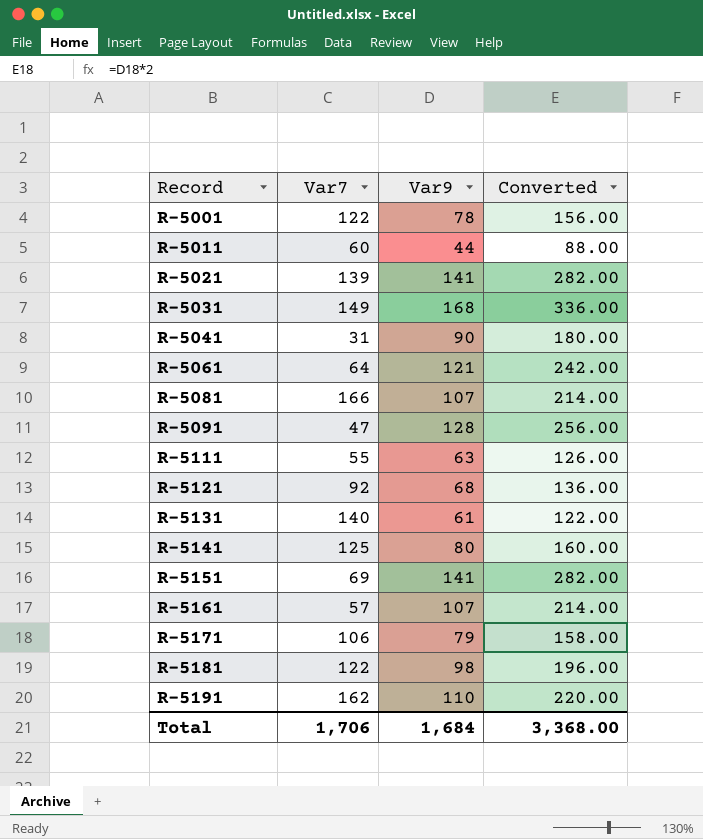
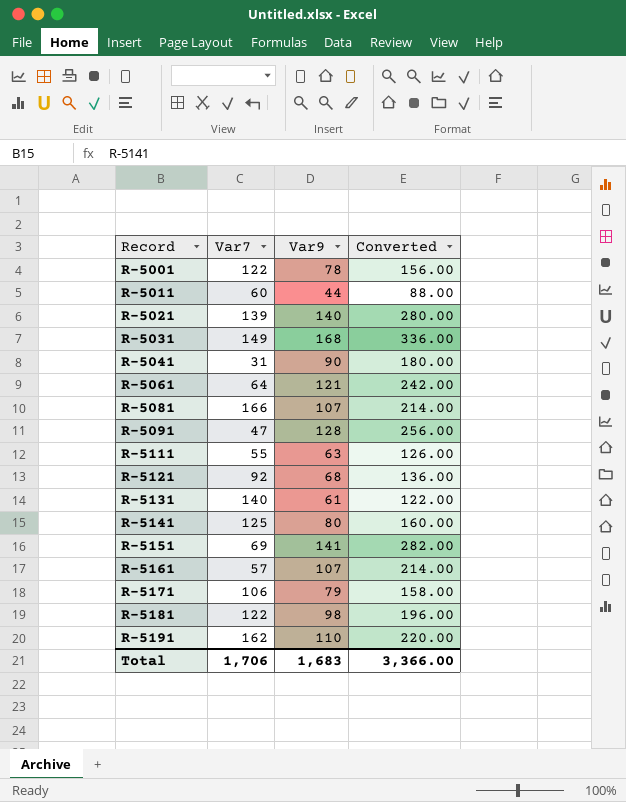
R-5021 | Var9: 141 -> 140
R-5021 | Converted: 282.00 -> 280.00
Total | Var9: 1,684 -> 1,683
Total | Converted: 3,368.00 -> 3,366.00

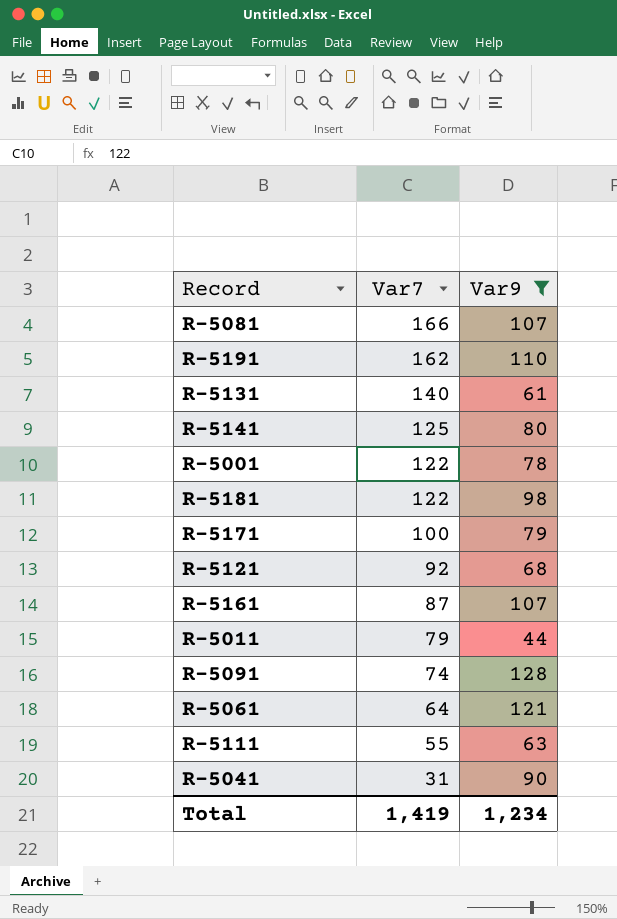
filter: none -> Var9 <= 128
row order: Record ascending -> Var7 descending
column Converted | formula: [Var9] * 2 -> none
R-5171 | Var7: 106 -> 100
R-5161 | Var7: 57 -> 87
R-5011 | Var7: 60 -> 79
R-5091 | Var7: 47 -> 74
Total | Var7: 1,706 -> 1,419
Total | Var9: 1,683 -> 1,234

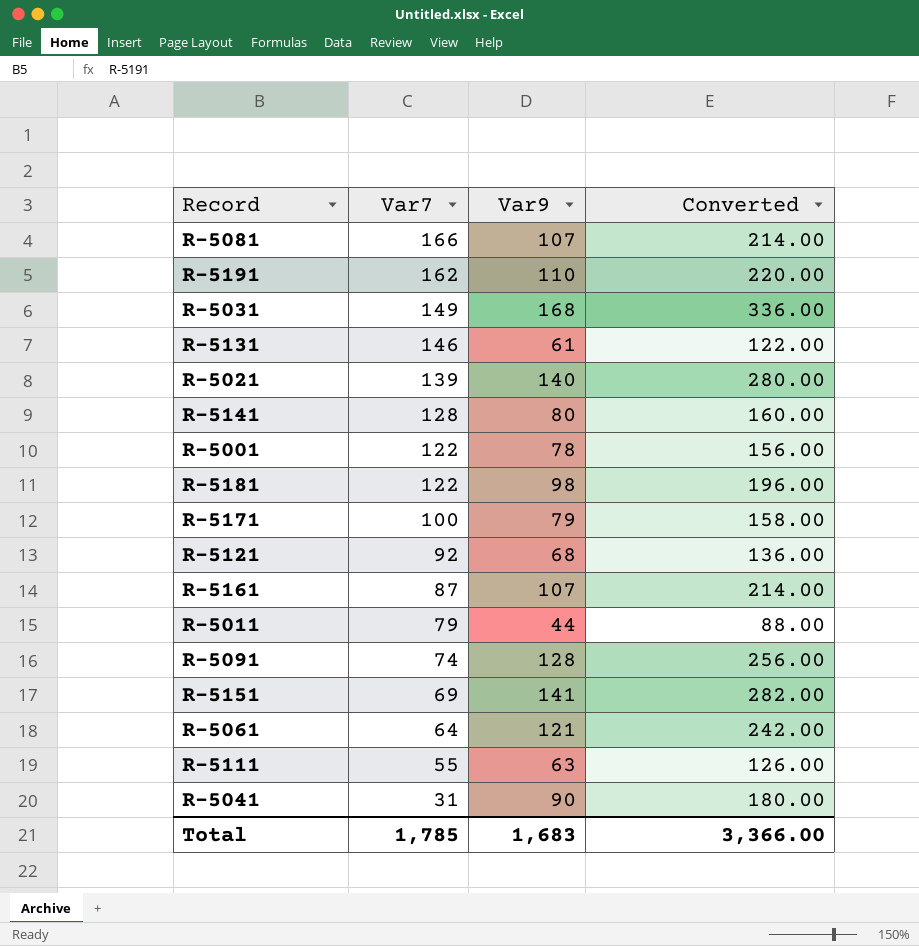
filter: Var9 <= 128 -> none
column Converted | formula: none -> [Var9] * 2
R-5131 | Var7: 140 -> 146
R-5141 | Var7: 125 -> 128
Total | Var7: 1,419 -> 1,785
Total | Var9: 1,234 -> 1,683

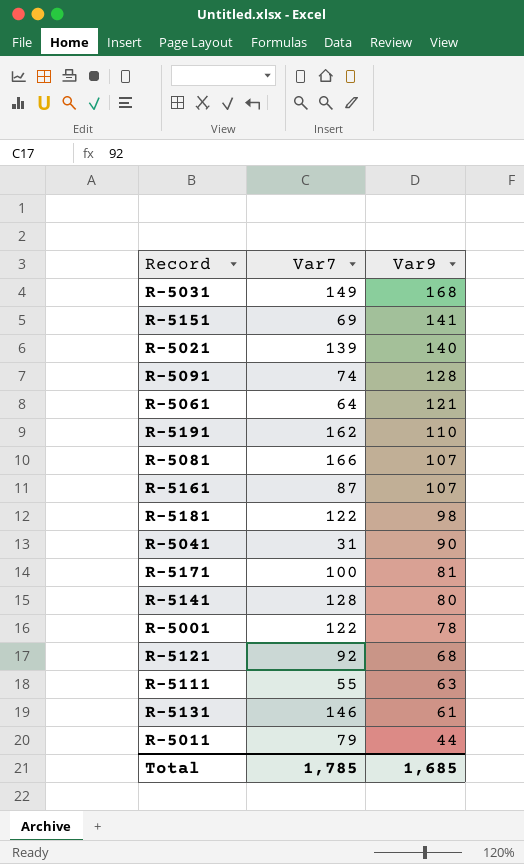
row order: Var7 descending -> Var9 descending
column Converted | formula: [Var9] * 2 -> none
R-5171 | Var9: 79 -> 81
Total | Var9: 1,683 -> 1,685

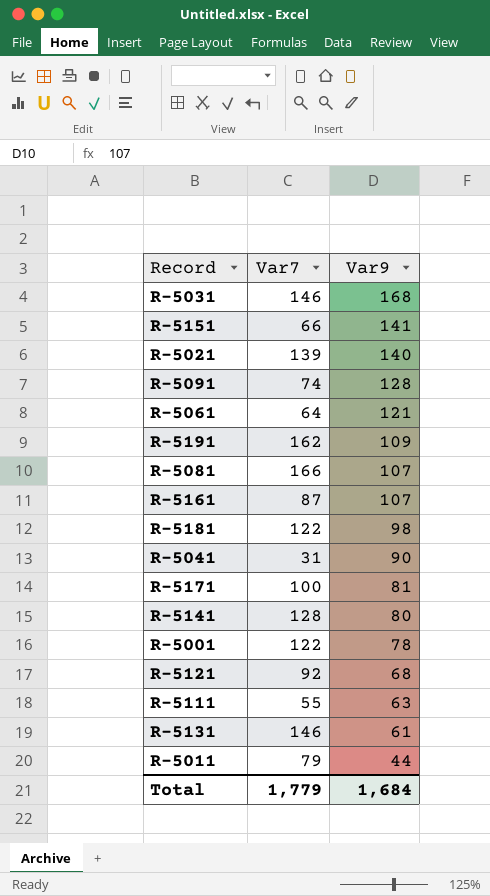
R-5031 | Var7: 149 -> 146
R-5151 | Var7: 69 -> 66
R-5191 | Var9: 110 -> 109
Total | Var7: 1,785 -> 1,779
Total | Var9: 1,685 -> 1,684

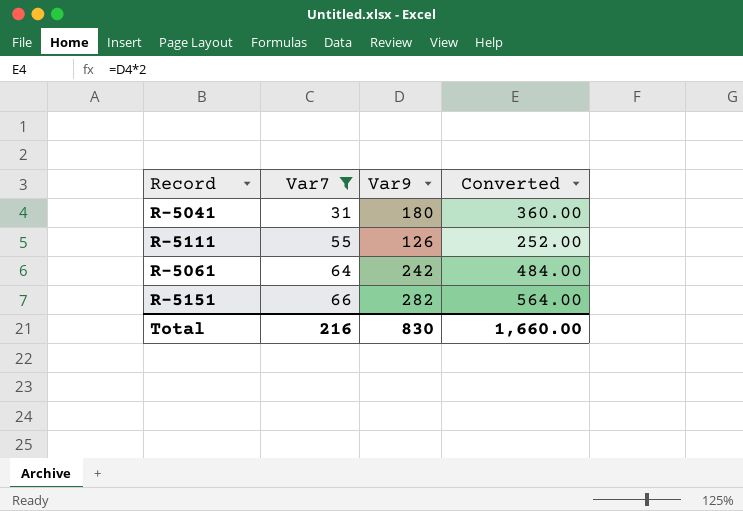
filter: none -> Var7 <= 66
row order: Var9 descending -> Var7 ascending
column Converted | formula: none -> [Var9] * 2
R-5041 | Var9: 90 -> 180
R-5111 | Var9: 63 -> 126
R-5061 | Var9: 121 -> 242
R-5151 | Var9: 141 -> 282
Total | Var7: 1,779 -> 216
Total | Var9: 1,684 -> 830

